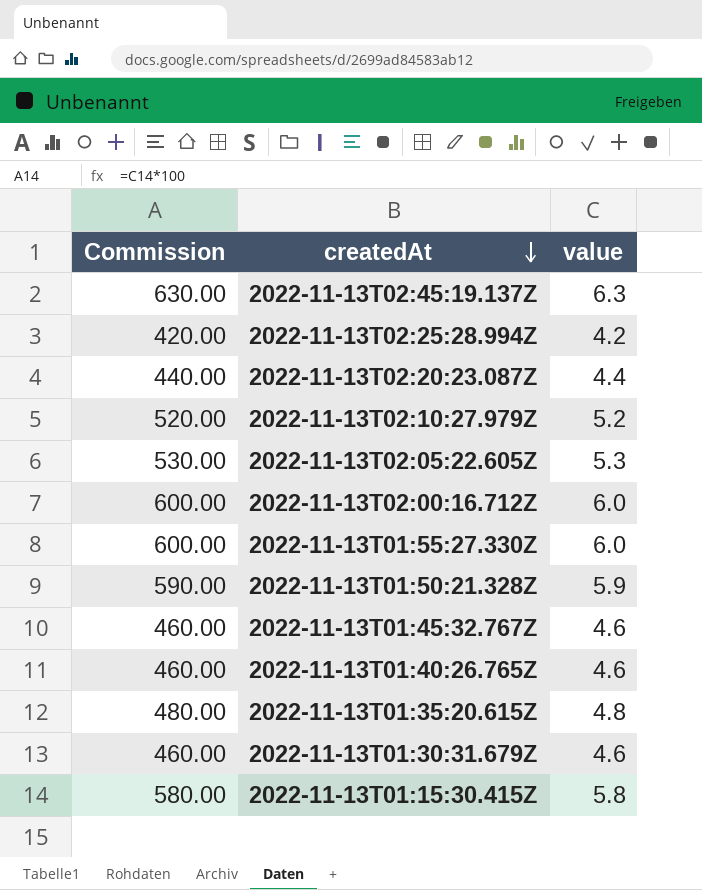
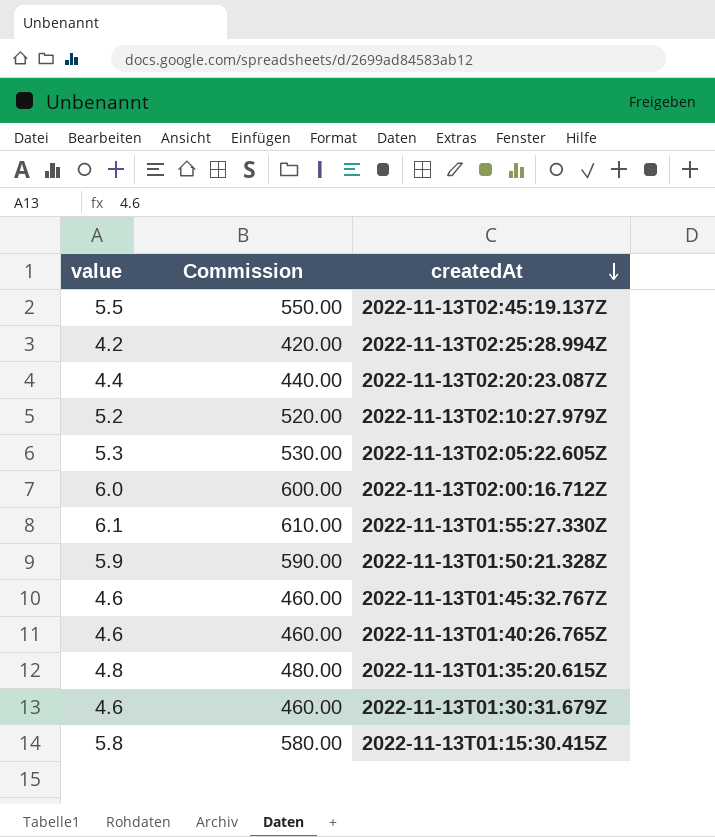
column value | position: 3 -> 1
2022-11-13T02:45:19.137Z | value: 6.3 -> 5.5
2022-11-13T02:45:19.137Z | Commission: 630.00 -> 550.00
2022-11-13T01:55:27.330Z | value: 6.0 -> 6.1
2022-11-13T01:55:27.330Z | Commission: 600.00 -> 610.00

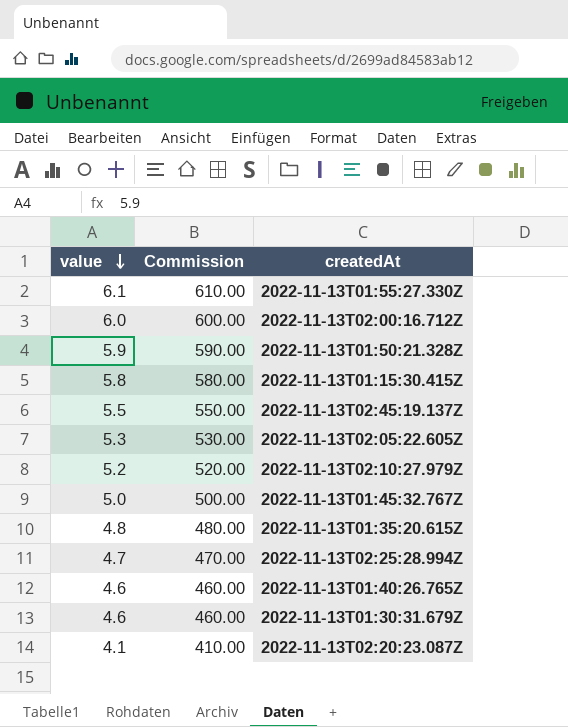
row order: createdAt descending -> value descending
2022-11-13T01:45:32.767Z | value: 4.6 -> 5.0
2022-11-13T01:45:32.767Z | Commission: 460.00 -> 500.00
2022-11-13T02:25:28.994Z | value: 4.2 -> 4.7
2022-11-13T02:25:28.994Z | Commission: 420.00 -> 470.00
2022-11-13T02:20:23.087Z | value: 4.4 -> 4.1
2022-11-13T02:20:23.087Z | Commission: 440.00 -> 410.00

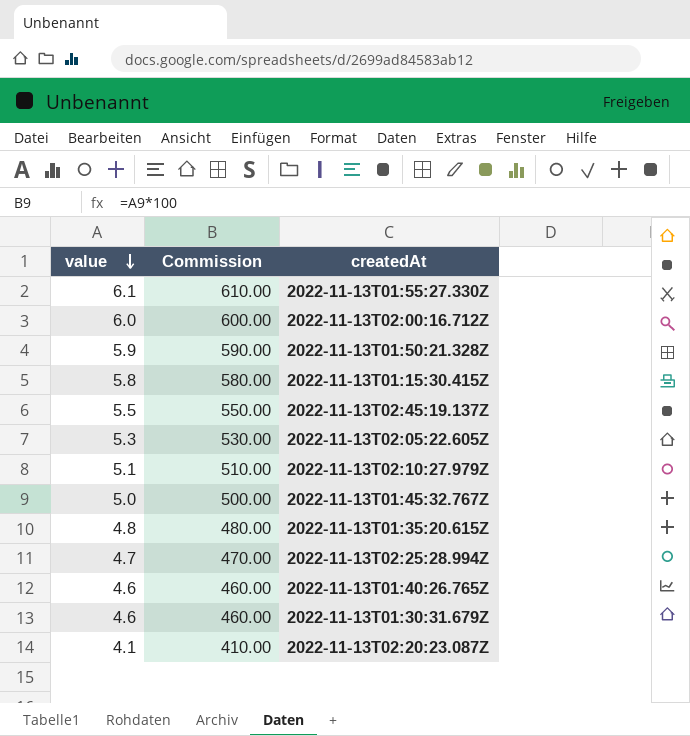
2022-11-13T02:10:27.979Z | value: 5.2 -> 5.1
2022-11-13T02:10:27.979Z | Commission: 520.00 -> 510.00

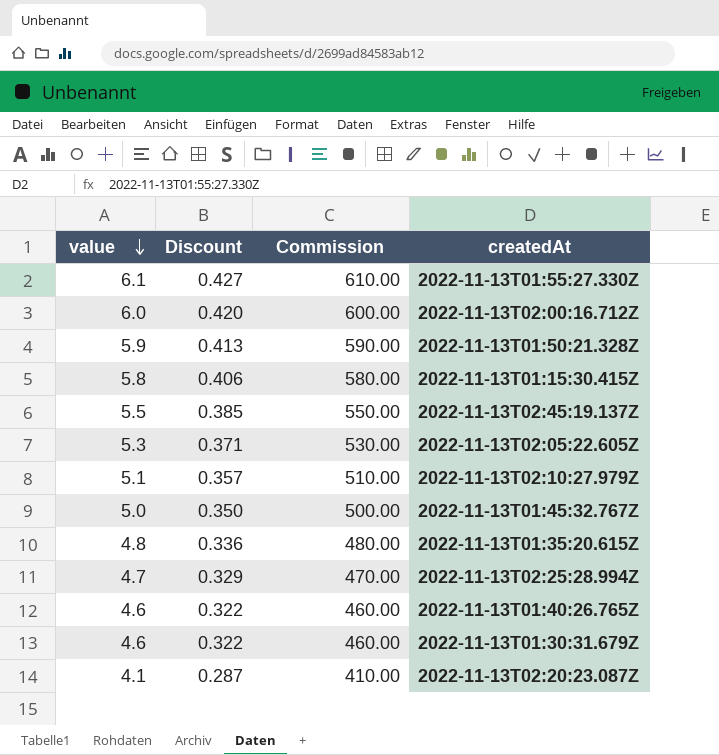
column Discount | formula: none -> [value] * 0.07

